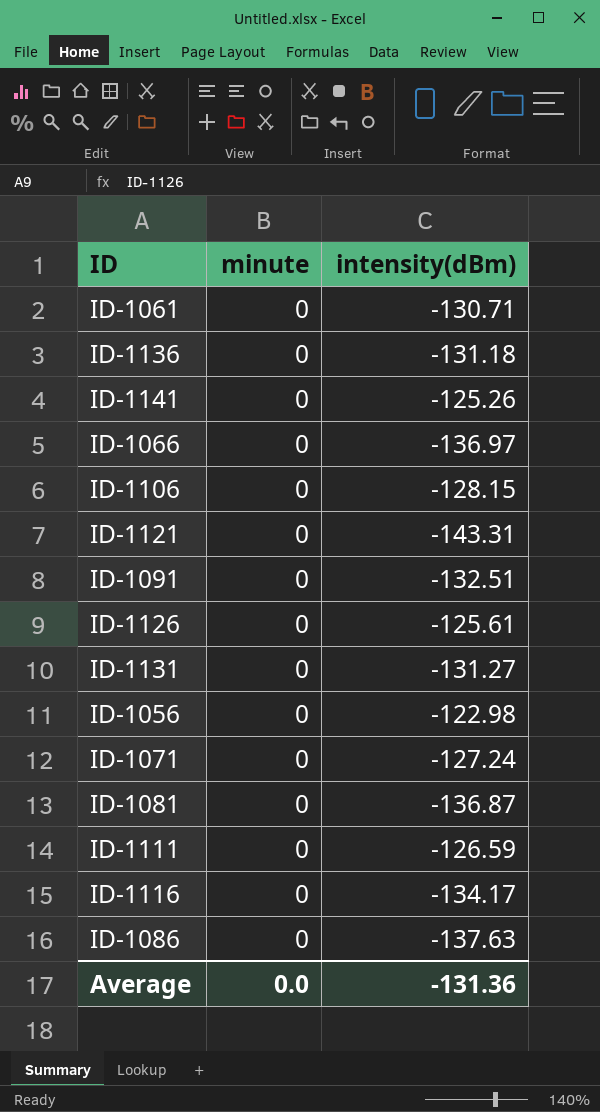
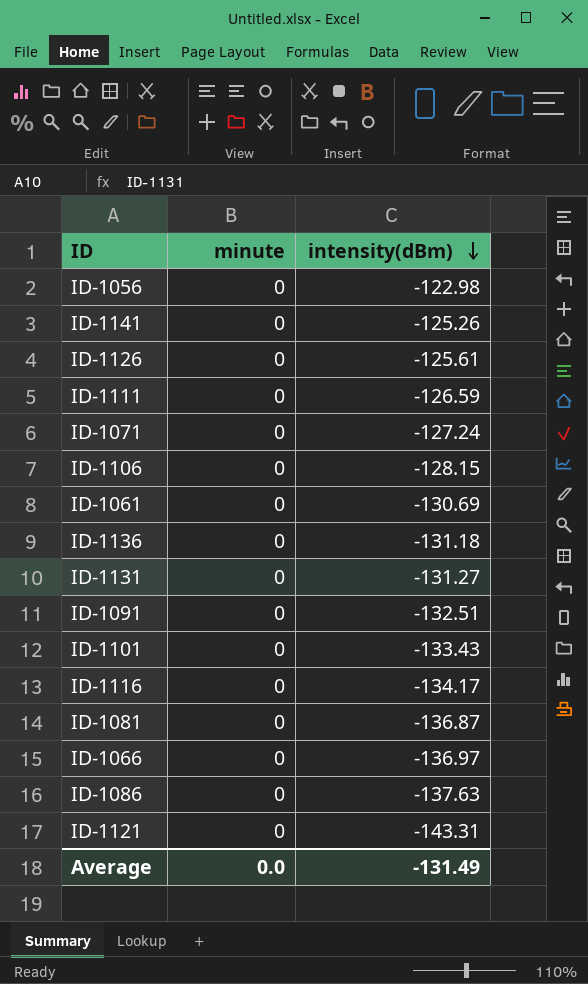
row order: none -> intensity(dBm) descending
ID-1061 | intensity(dBm): -130.71 -> -130.69
row ID-1101: none -> 0 | -133.43
Average | intensity(dBm): -131.36 -> -131.49

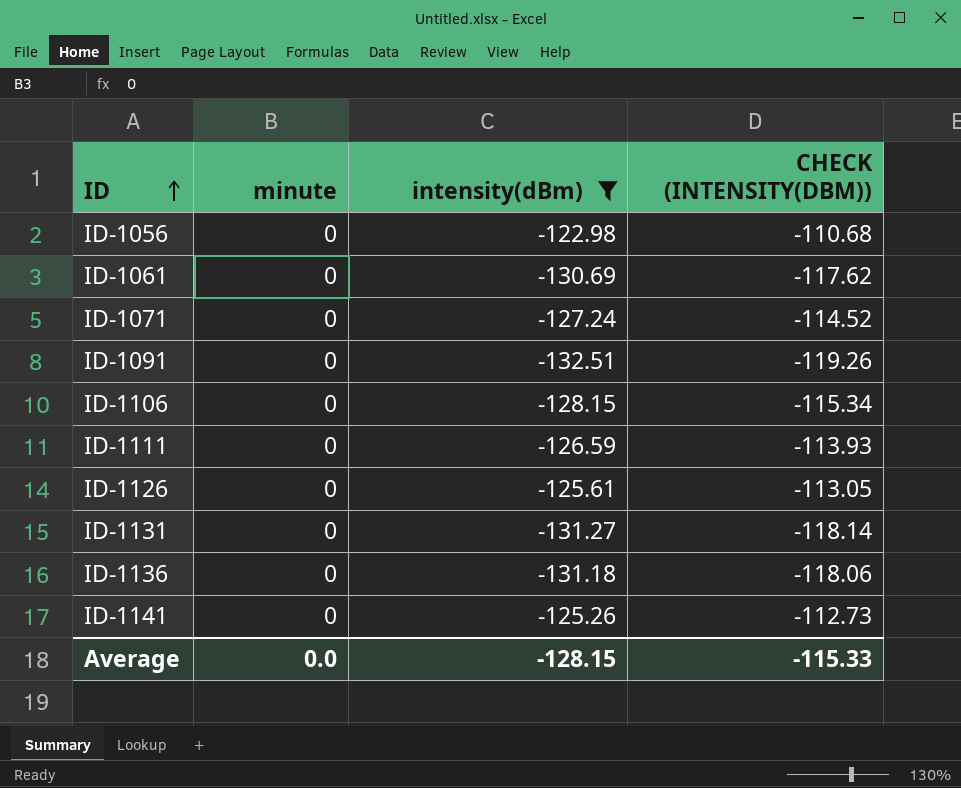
filter: none -> intensity(dBm) >= -132.51
row order: intensity(dBm) descending -> ID ascending
column CHECK (INTENSITY(DBM)) | formula: none -> [intensity(dBm)] * 0.9
Average | intensity(dBm): -131.49 -> -128.15

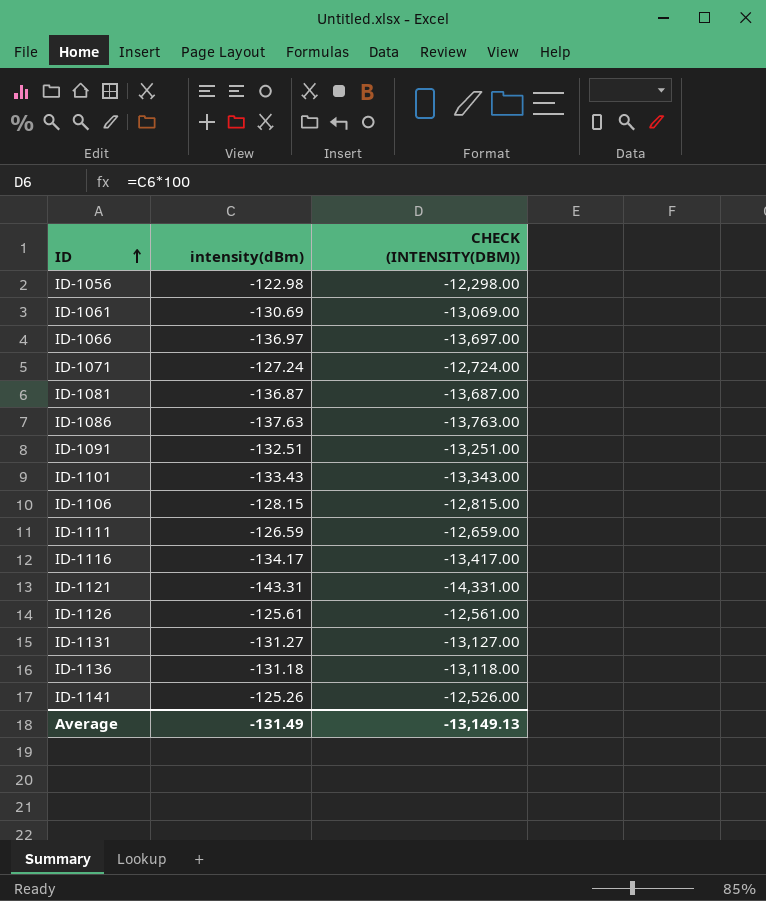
filter: intensity(dBm) >= -132.51 -> none
column minute | position: 2 -> none
column CHECK (INTENSITY(DBM)) | formula: [intensity(dBm)] * 0.9 -> [intensity(dBm)] * 100
Average | intensity(dBm): -128.15 -> -131.49
Average | CHECK (INTENSITY(DBM)): -115.33 -> -13,149.13

